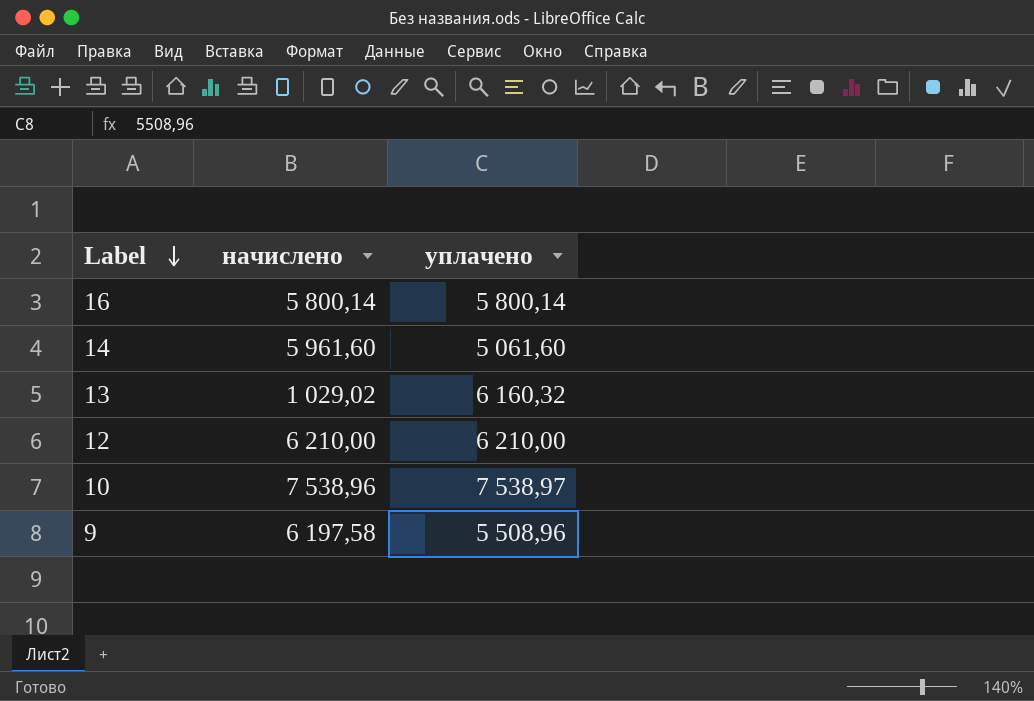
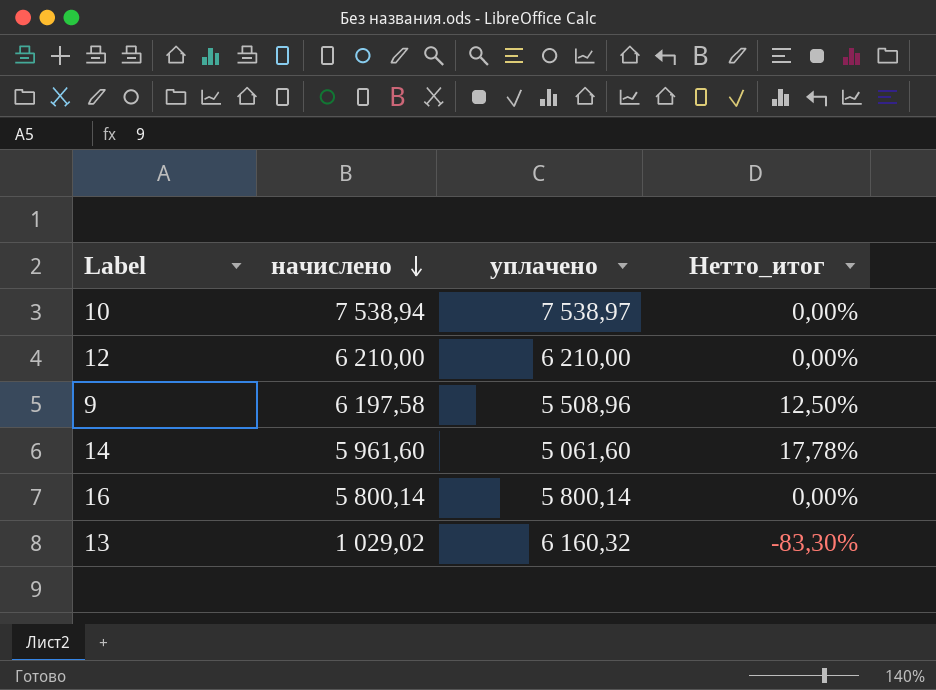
row order: Label descending -> начислено descending
column Нетто_итог | formula: none -> ([начислено] - [уплачено]) / [уплачено]
10 | начислено: 7 538,96 -> 7 538,94

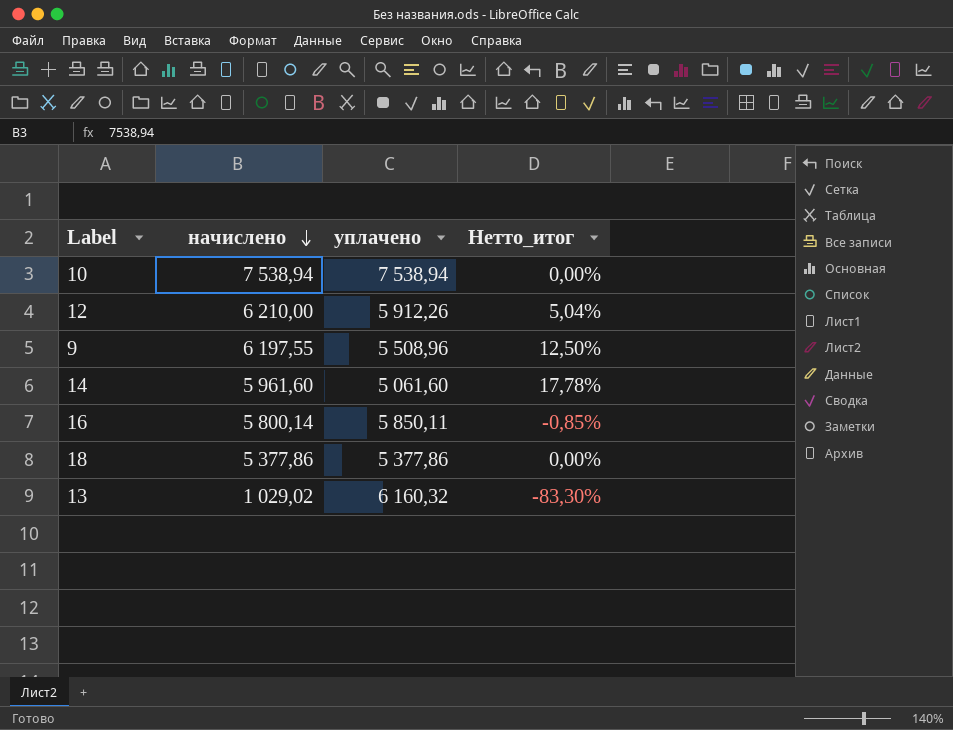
10 | уплачено: 7 538,97 -> 7 538,94
12 | уплачено: 6 210,00 -> 5 912,26
12 | Нетто_итог: 0,00% -> 5,04%
9 | начислено: 6 197,58 -> 6 197,55
16 | уплачено: 5 800,14 -> 5 850,11
16 | Нетто_итог: 0,00% -> -0,85%
row 18: none -> 5 377,86 | 5 377,86 | 0,00%

